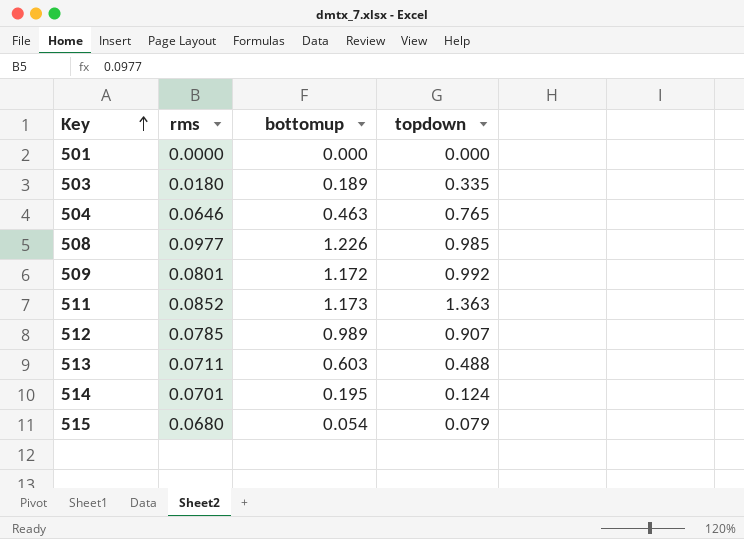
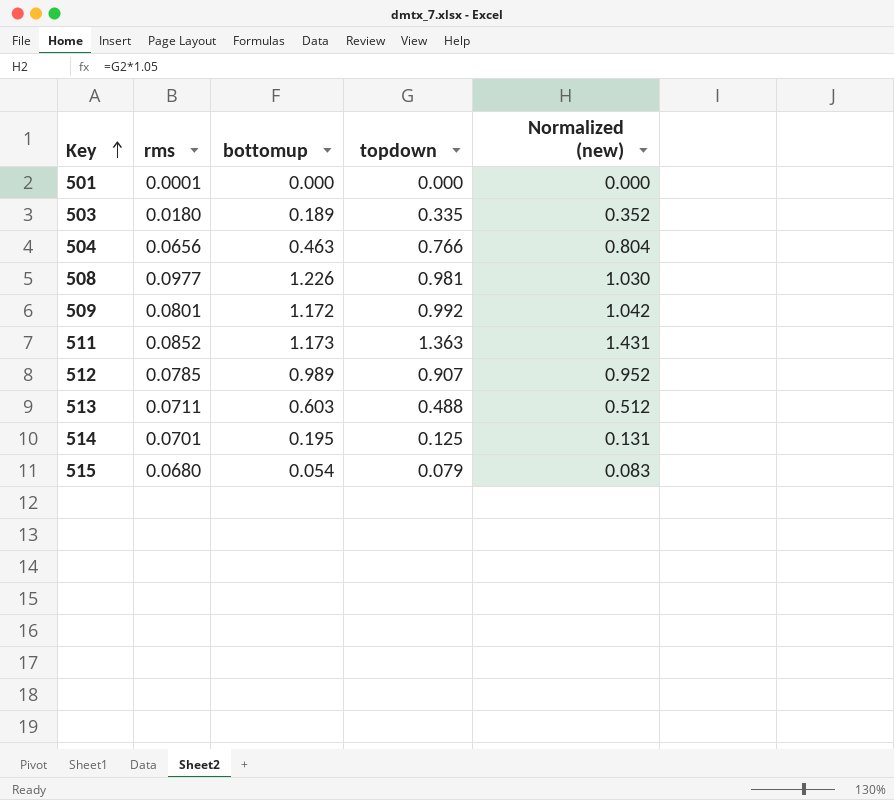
column Normalized (new) | formula: none -> [topdown] * 1.05
501 | rms: 0.0000 -> 0.0001
504 | rms: 0.0646 -> 0.0656
504 | topdown: 0.765 -> 0.766
508 | topdown: 0.985 -> 0.981
514 | topdown: 0.124 -> 0.125

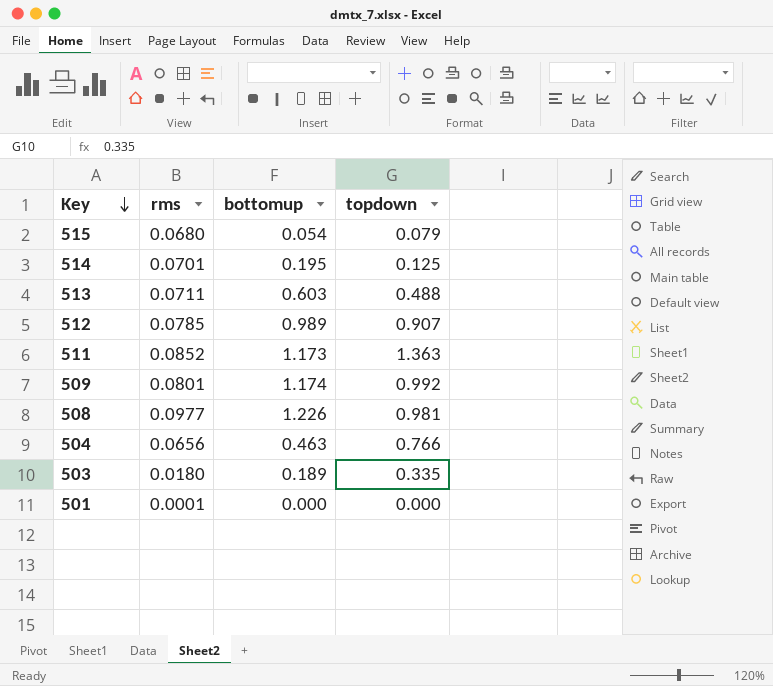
row order: Key ascending -> Key descending
column Normalized (new) | formula: [topdown] * 1.05 -> none
509 | bottomup: 1.172 -> 1.174

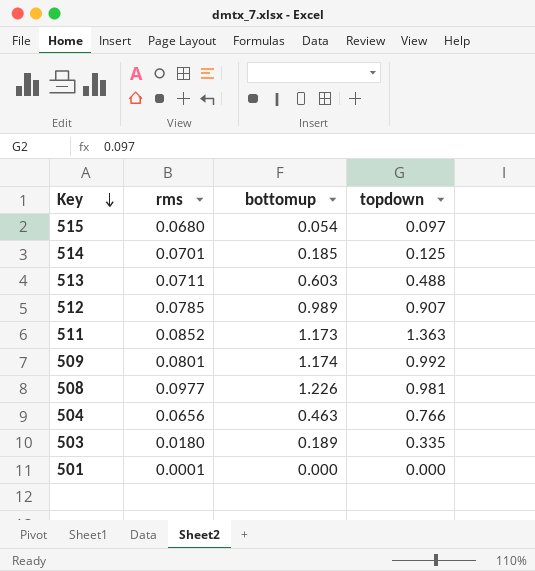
515 | topdown: 0.079 -> 0.097
514 | bottomup: 0.195 -> 0.185

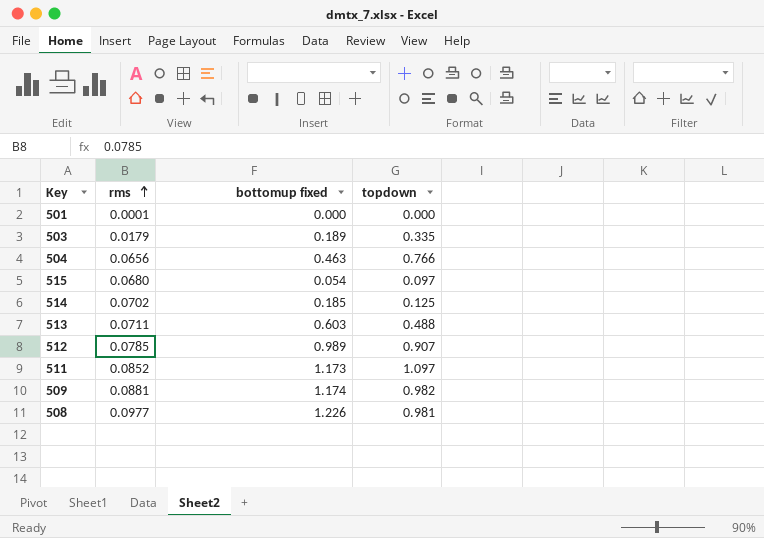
row order: Key descending -> rms ascending
column name: bottomup -> bottomup fixed
503 | rms: 0.0180 -> 0.0179
514 | rms: 0.0701 -> 0.0702
511 | topdown: 1.363 -> 1.097
509 | rms: 0.0801 -> 0.0881
509 | topdown: 0.992 -> 0.982

